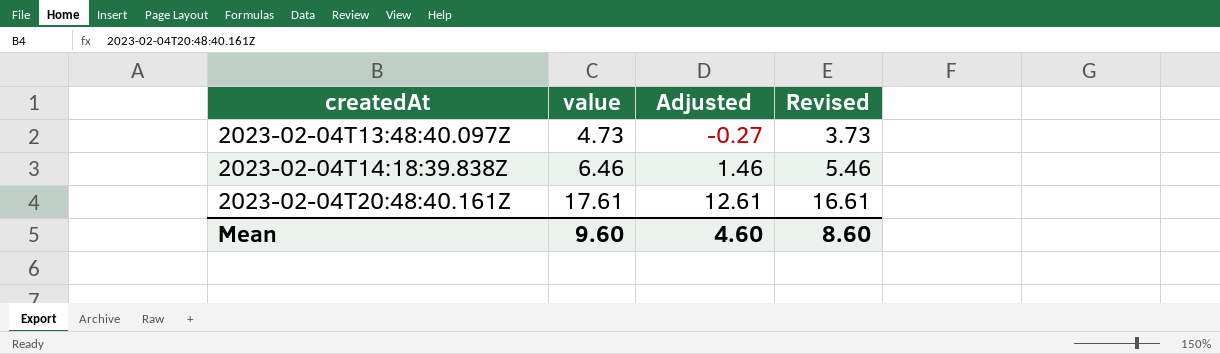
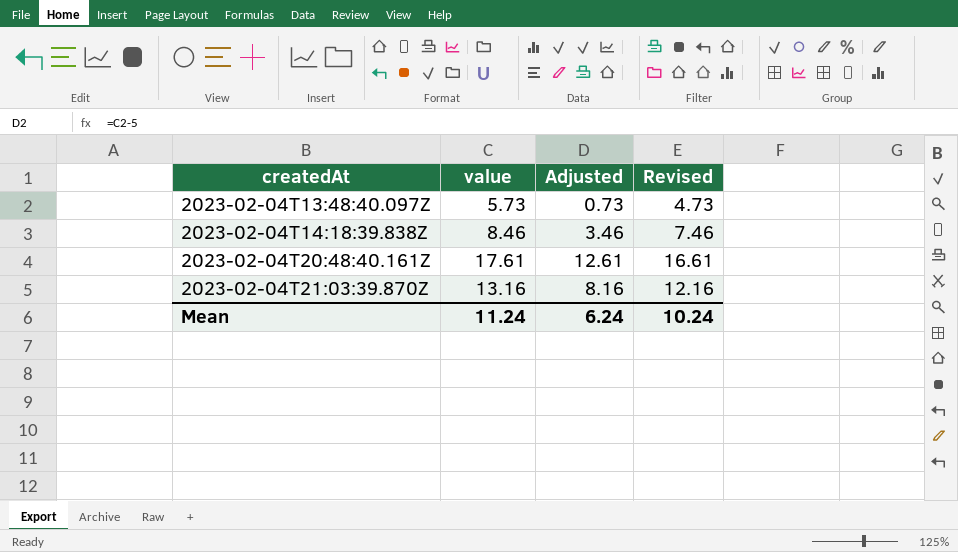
2023-02-04T13:48:40.097Z | value: 4.73 -> 5.73
2023-02-04T13:48:40.097Z | Adjusted: -0.27 -> 0.73
2023-02-04T13:48:40.097Z | Revised: 3.73 -> 4.73
2023-02-04T14:18:39.838Z | value: 6.46 -> 8.46
2023-02-04T14:18:39.838Z | Adjusted: 1.46 -> 3.46
2023-02-04T14:18:39.838Z | Revised: 5.46 -> 7.46
row 2023-02-04T21:03:39.870Z: none -> 13.16 | 8.16 | 12.16
Mean | value: 9.60 -> 11.24
Mean | Adjusted: 4.60 -> 6.24
Mean | Revised: 8.60 -> 10.24

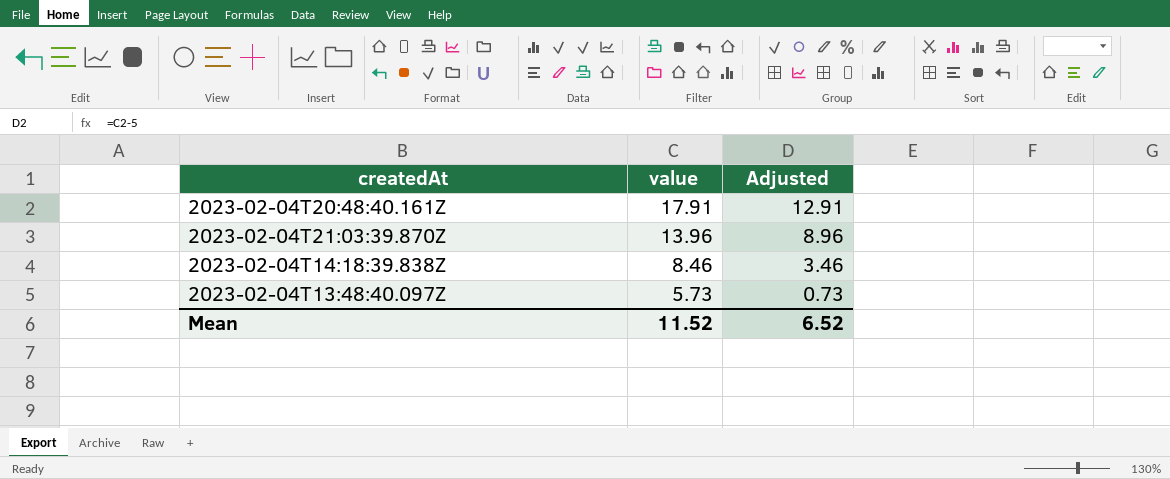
row order: createdAt ascending -> value descending
column Revised | formula: [value] - 1 -> none
2023-02-04T20:48:40.161Z | value: 17.61 -> 17.91
2023-02-04T20:48:40.161Z | Adjusted: 12.61 -> 12.91
2023-02-04T21:03:39.870Z | value: 13.16 -> 13.96
2023-02-04T21:03:39.870Z | Adjusted: 8.16 -> 8.96
Mean | value: 11.24 -> 11.52
Mean | Adjusted: 6.24 -> 6.52

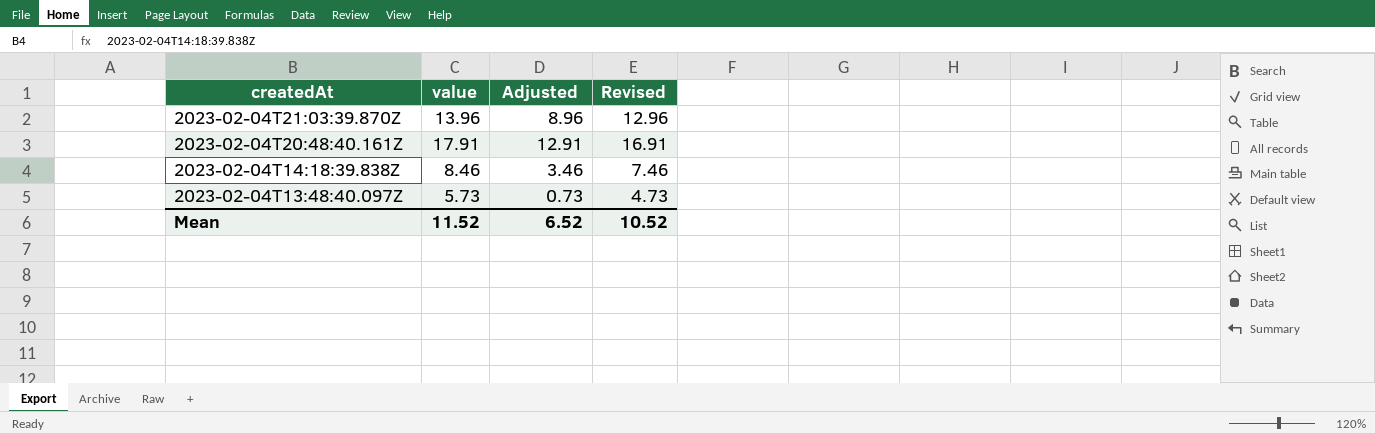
row order: value descending -> createdAt descending
column Revised | formula: none -> [value] - 1

